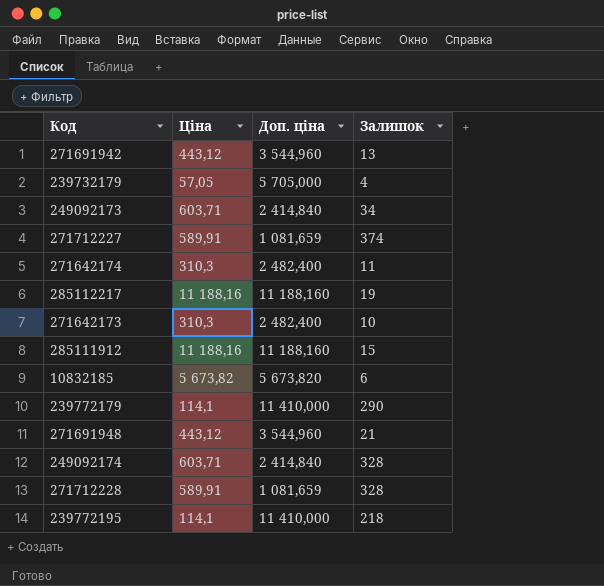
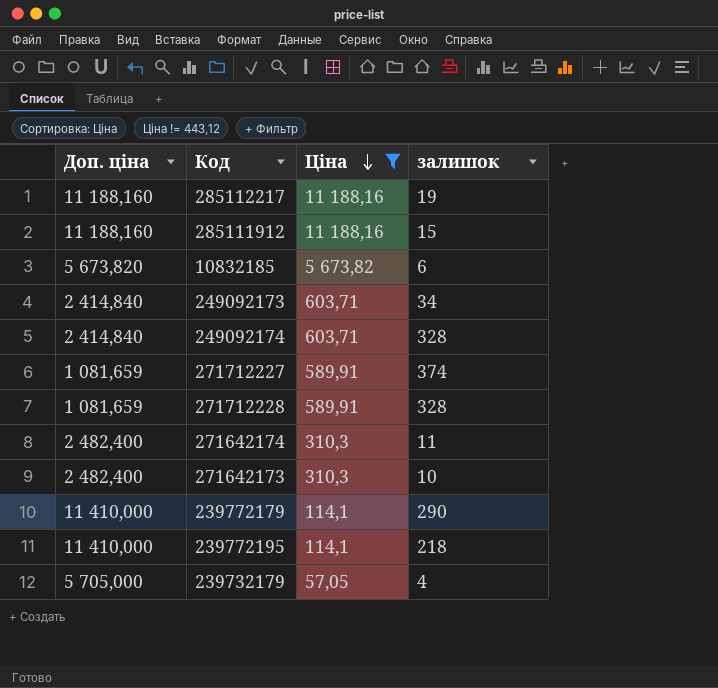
filter: none -> Ціна != 443,12
row order: none -> Ціна descending
column Доп. ціна | position: 3 -> 1
column name: Залишок -> залишок

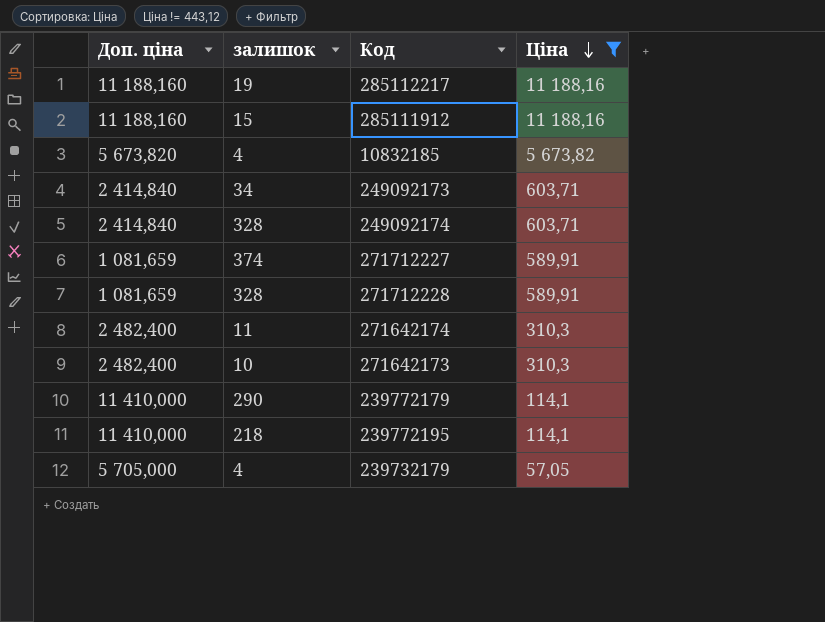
column залишок | position: 4 -> 2
10832185 | залишок: 6 -> 4

